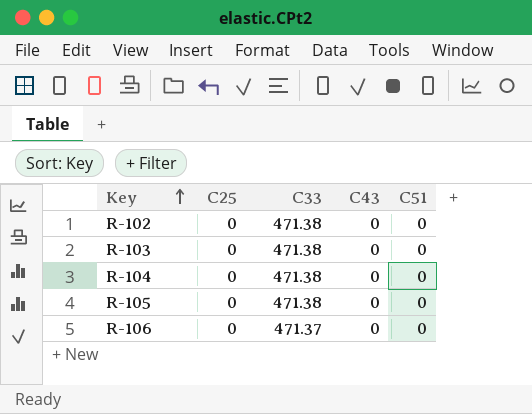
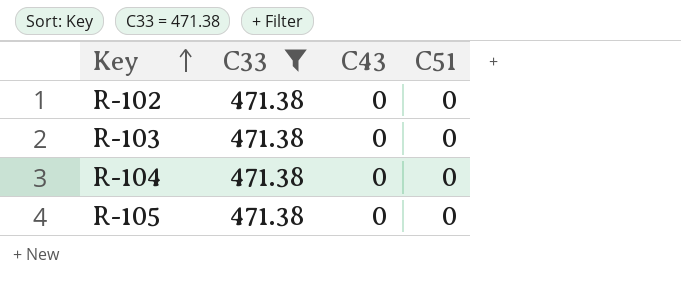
filter: none -> C33 = 471.38
column C25 | position: 2 -> none

